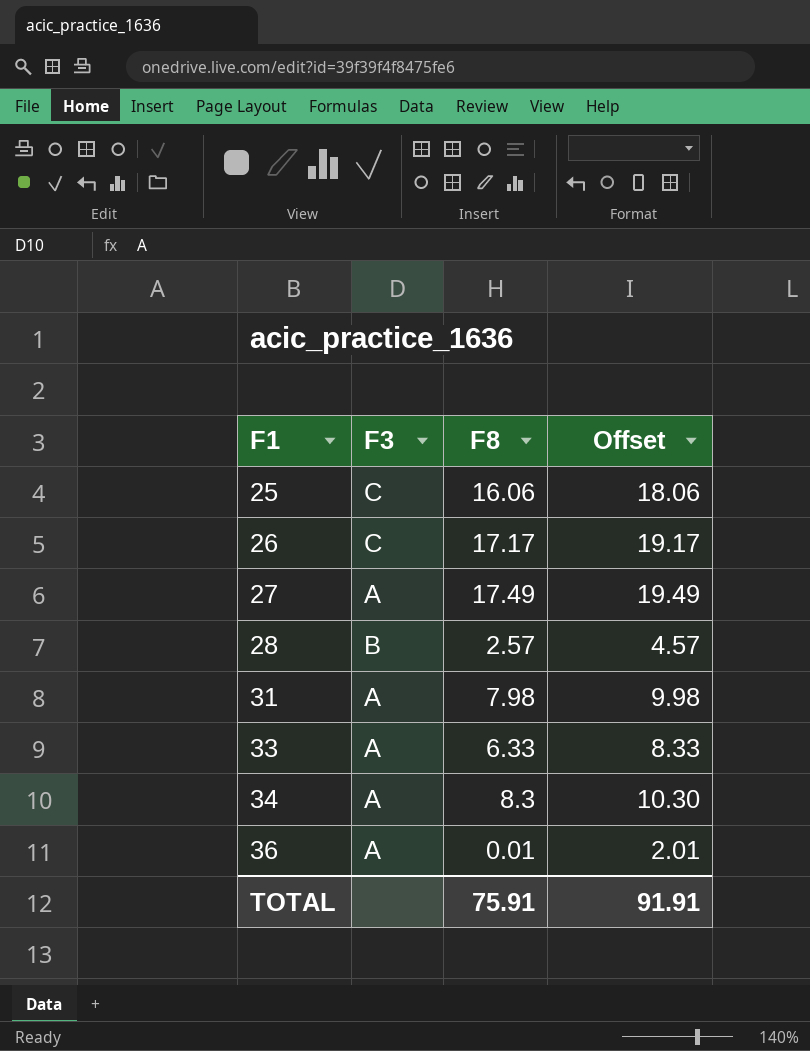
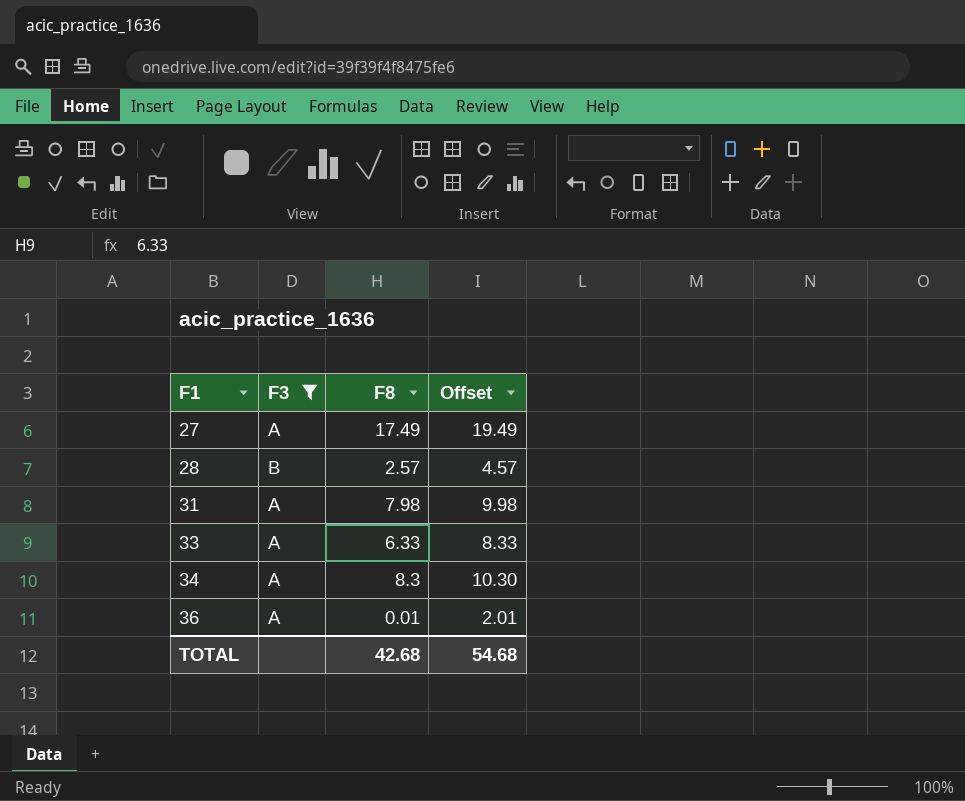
filter: none -> F3 != C
TOTAL | F8: 75.91 -> 42.68
TOTAL | Offset: 91.91 -> 54.68

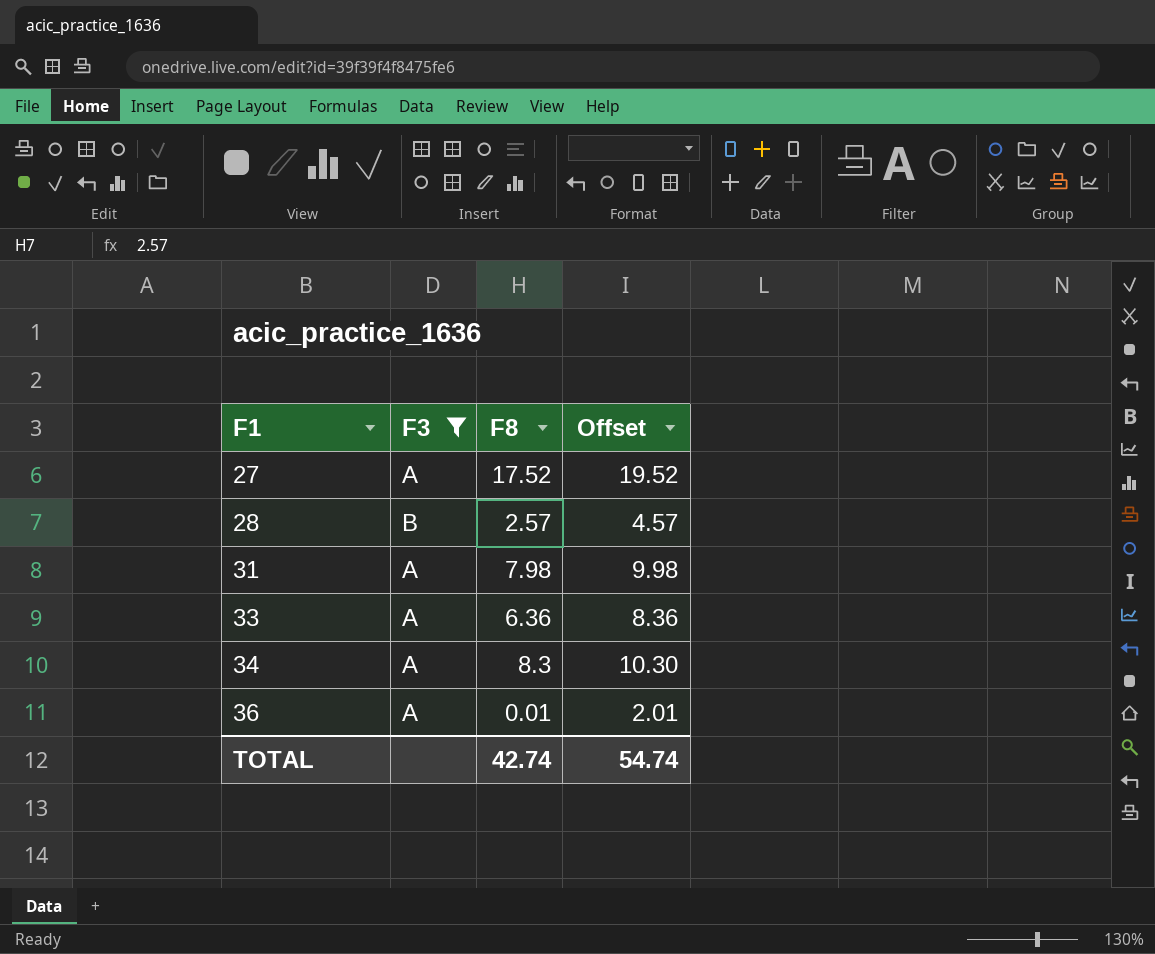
27 | F8: 17.49 -> 17.52
27 | Offset: 19.49 -> 19.52
33 | F8: 6.33 -> 6.36
33 | Offset: 8.33 -> 8.36
TOTAL | F8: 42.68 -> 42.74
TOTAL | Offset: 54.68 -> 54.74

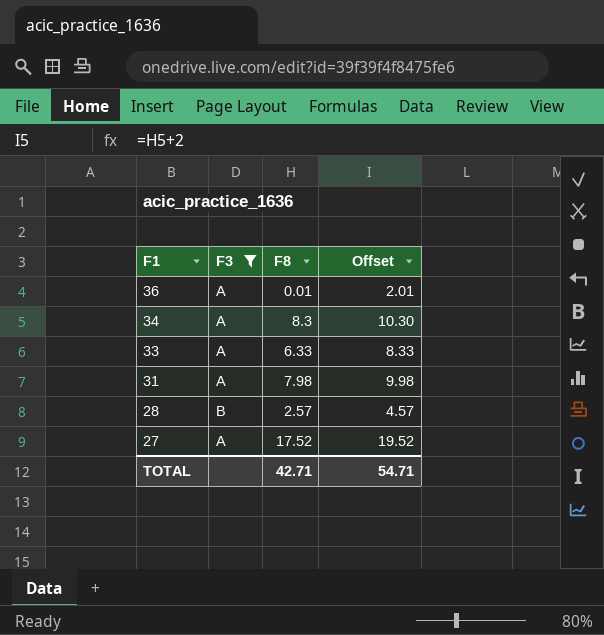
row order: F1 ascending -> F1 descending
33 | F8: 6.36 -> 6.33
33 | Offset: 8.36 -> 8.33
TOTAL | F8: 42.74 -> 42.71
TOTAL | Offset: 54.74 -> 54.71

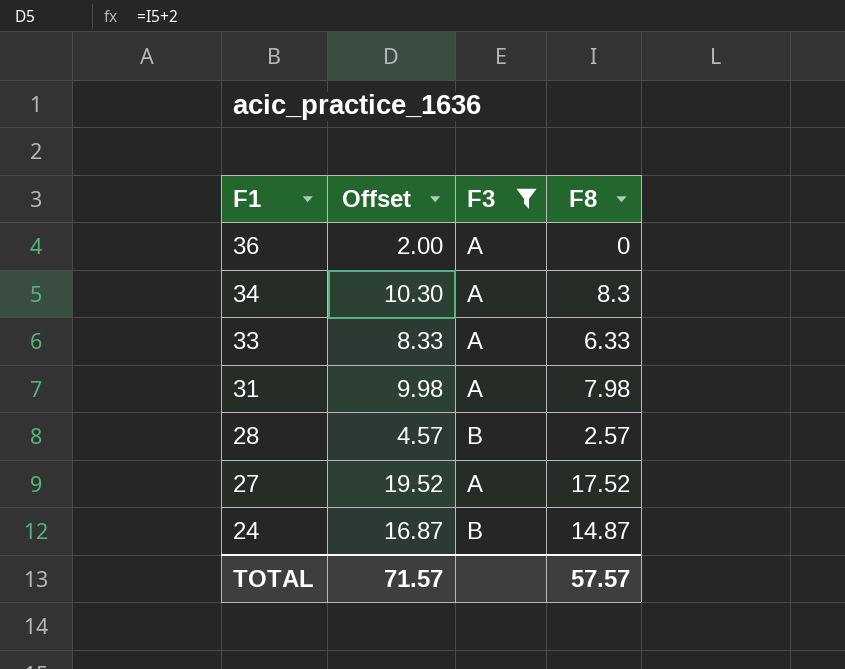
column Offset | position: 4 -> 2
36 | Offset: 2.01 -> 2.00
36 | F8: 0.01 -> 0
row 24: none -> 16.87 | B | 14.87
TOTAL | Offset: 54.71 -> 71.57
TOTAL | F8: 42.71 -> 57.57

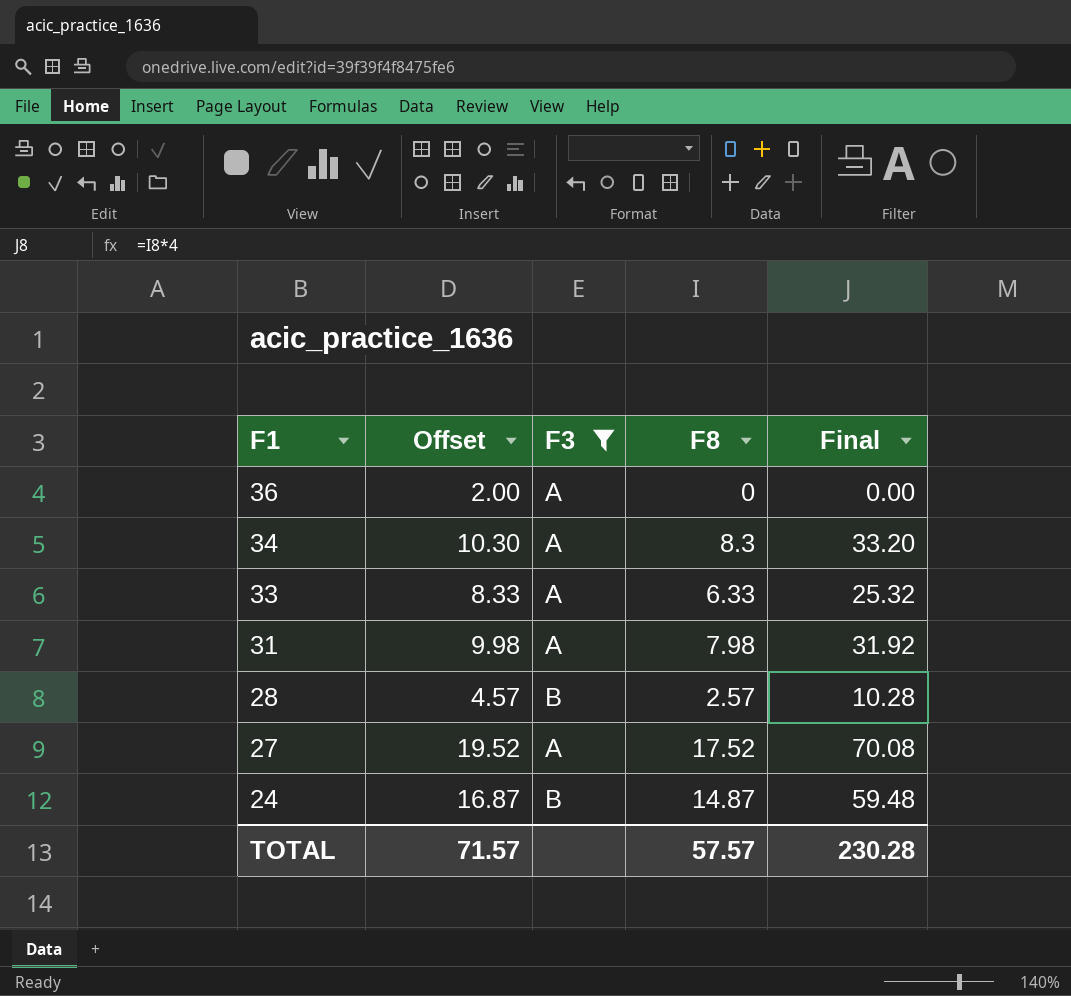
column Final | formula: none -> [F8] * 4

